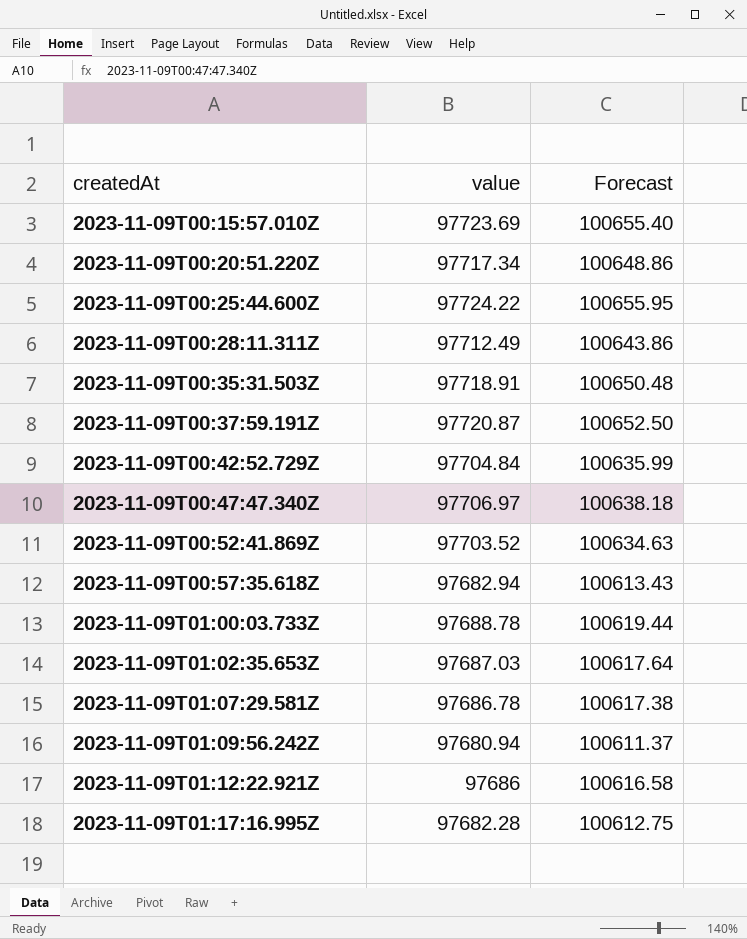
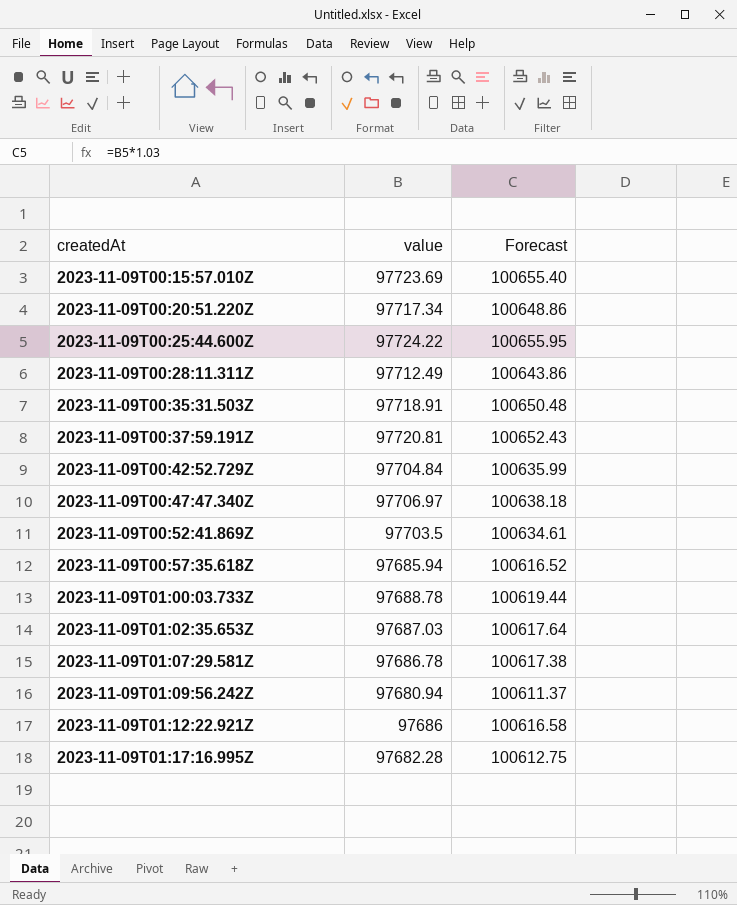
2023-11-09T00:37:59.191Z | value: 97720.87 -> 97720.81
2023-11-09T00:37:59.191Z | Forecast: 100652.50 -> 100652.43
2023-11-09T00:52:41.869Z | value: 97703.52 -> 97703.5
2023-11-09T00:52:41.869Z | Forecast: 100634.63 -> 100634.61
2023-11-09T00:57:35.618Z | value: 97682.94 -> 97685.94
2023-11-09T00:57:35.618Z | Forecast: 100613.43 -> 100616.52

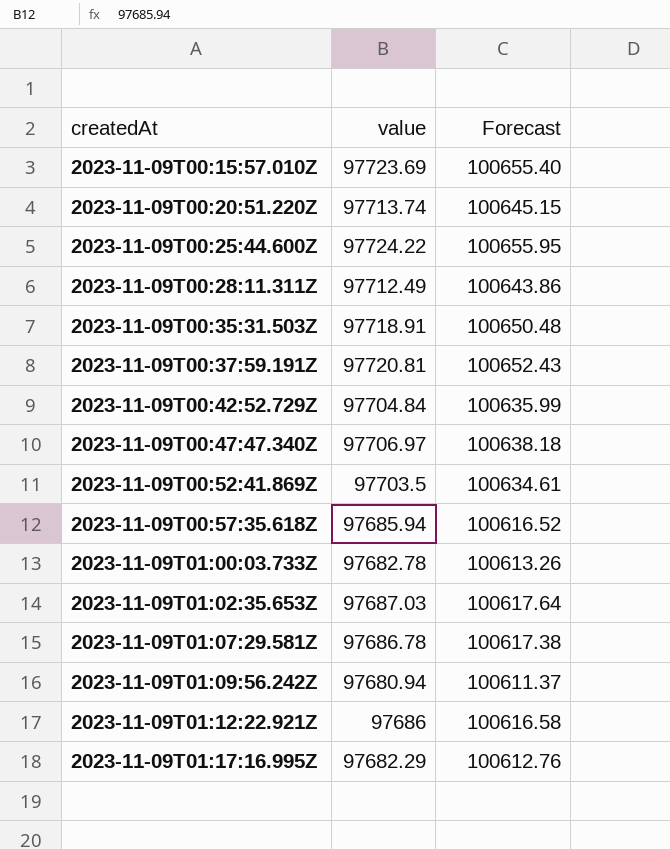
2023-11-09T00:20:51.220Z | value: 97717.34 -> 97713.74
2023-11-09T00:20:51.220Z | Forecast: 100648.86 -> 100645.15
2023-11-09T01:00:03.733Z | value: 97688.78 -> 97682.78
2023-11-09T01:00:03.733Z | Forecast: 100619.44 -> 100613.26
2023-11-09T01:17:16.995Z | value: 97682.28 -> 97682.29
2023-11-09T01:17:16.995Z | Forecast: 100612.75 -> 100612.76

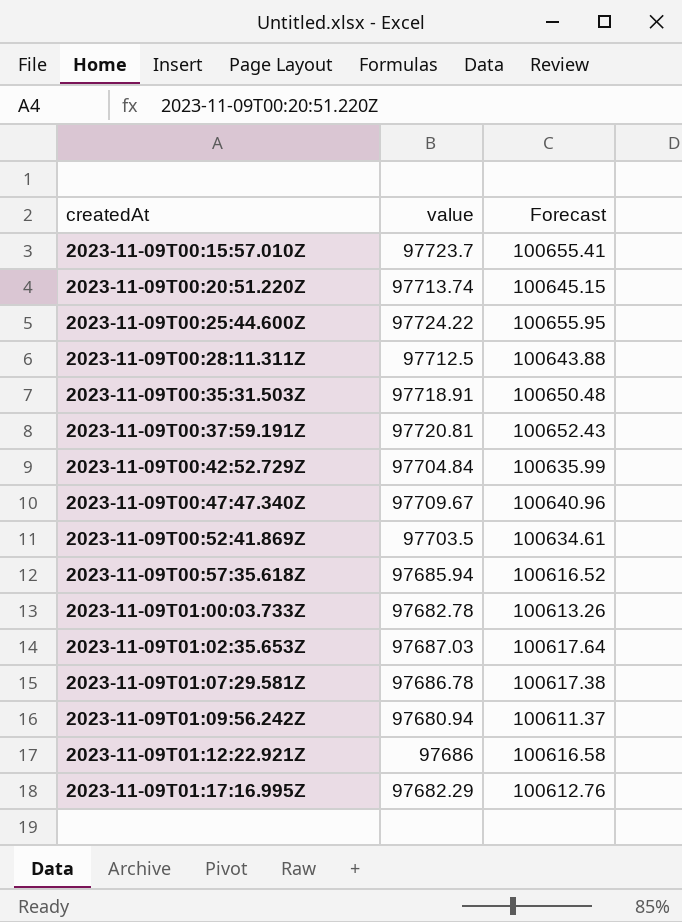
2023-11-09T00:15:57.010Z | value: 97723.69 -> 97723.7
2023-11-09T00:15:57.010Z | Forecast: 100655.40 -> 100655.41
2023-11-09T00:28:11.311Z | value: 97712.49 -> 97712.5
2023-11-09T00:28:11.311Z | Forecast: 100643.86 -> 100643.88
2023-11-09T00:47:47.340Z | value: 97706.97 -> 97709.67
2023-11-09T00:47:47.340Z | Forecast: 100638.18 -> 100640.96

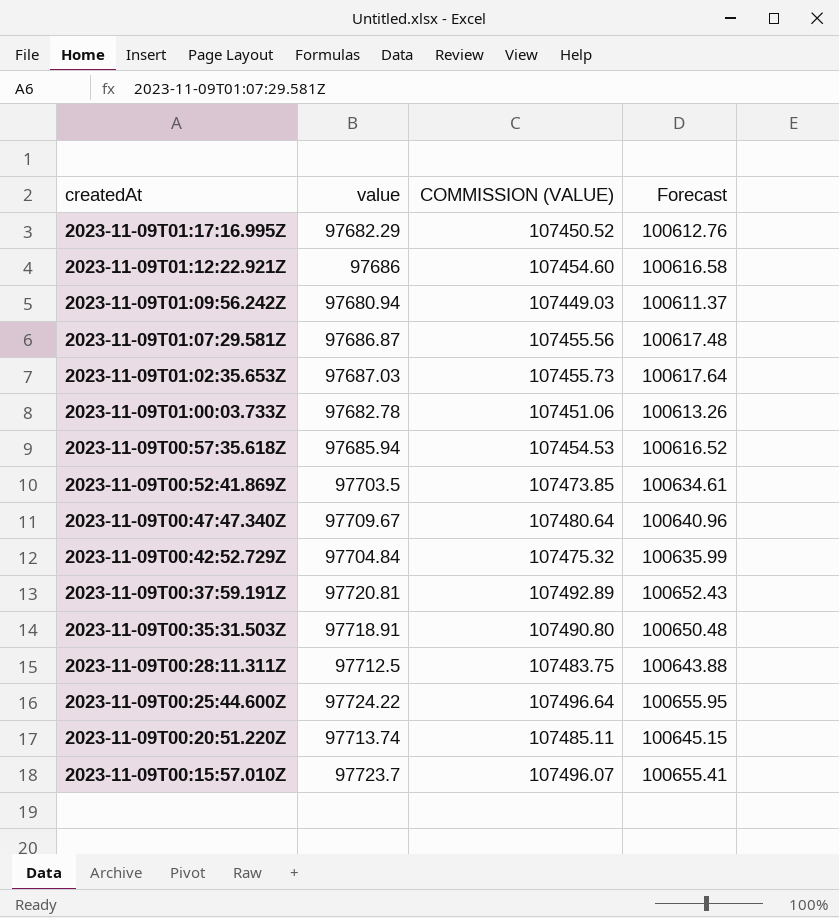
row order: createdAt ascending -> createdAt descending
column COMMISSION (VALUE) | formula: none -> [value] * 1.1
2023-11-09T01:07:29.581Z | value: 97686.78 -> 97686.87
2023-11-09T01:07:29.581Z | Forecast: 100617.38 -> 100617.48

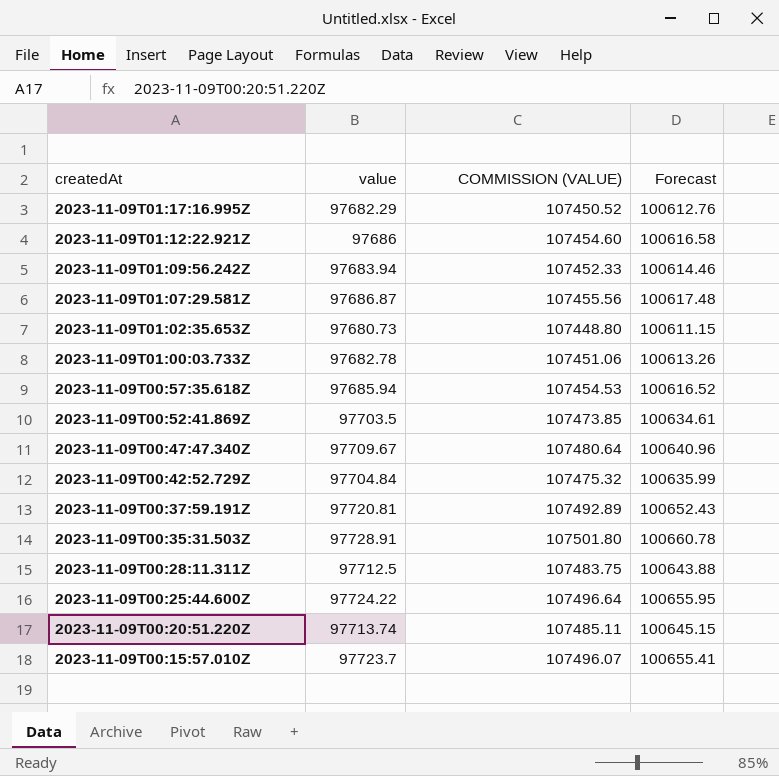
2023-11-09T01:09:56.242Z | value: 97680.94 -> 97683.94
2023-11-09T01:09:56.242Z | COMMISSION (VALUE): 107449.03 -> 107452.33
2023-11-09T01:09:56.242Z | Forecast: 100611.37 -> 100614.46
2023-11-09T01:02:35.653Z | value: 97687.03 -> 97680.73
2023-11-09T01:02:35.653Z | COMMISSION (VALUE): 107455.73 -> 107448.80
2023-11-09T01:02:35.653Z | Forecast: 100617.64 -> 100611.15
2023-11-09T00:35:31.503Z | value: 97718.91 -> 97728.91
2023-11-09T00:35:31.503Z | COMMISSION (VALUE): 107490.80 -> 107501.80
2023-11-09T00:35:31.503Z | Forecast: 100650.48 -> 100660.78

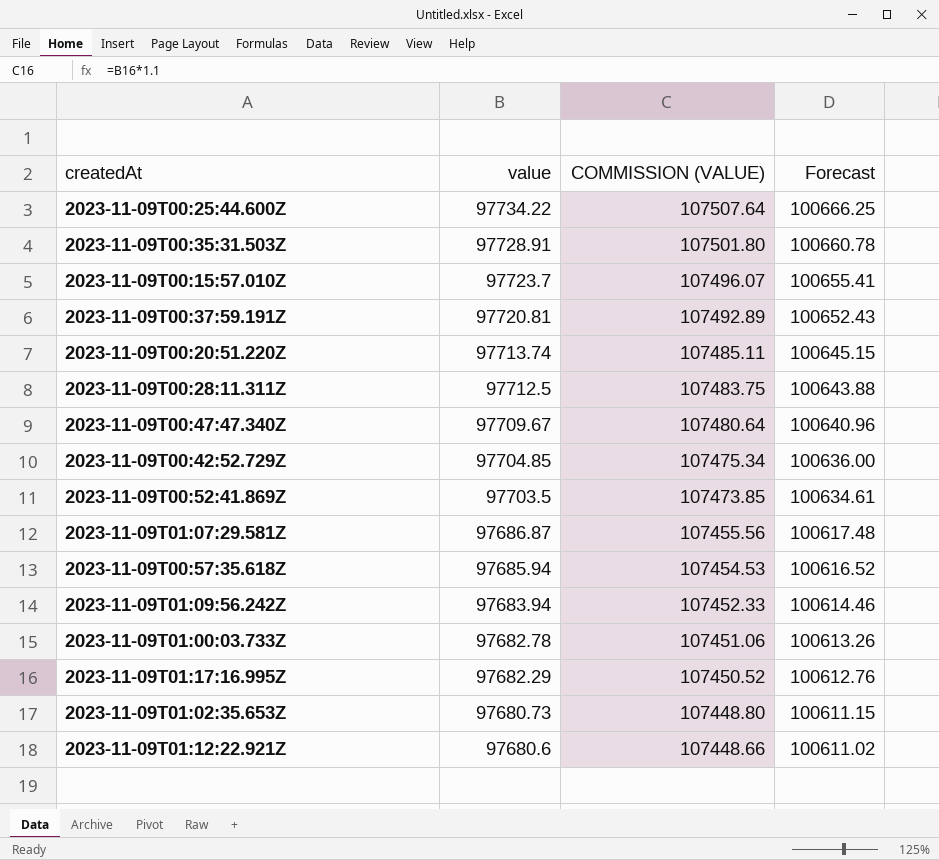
row order: createdAt descending -> value descending
2023-11-09T00:25:44.600Z | value: 97724.22 -> 97734.22
2023-11-09T00:25:44.600Z | COMMISSION (VALUE): 107496.64 -> 107507.64
2023-11-09T00:25:44.600Z | Forecast: 100655.95 -> 100666.25
2023-11-09T00:42:52.729Z | value: 97704.84 -> 97704.85
2023-11-09T00:42:52.729Z | COMMISSION (VALUE): 107475.32 -> 107475.34
2023-11-09T00:42:52.729Z | Forecast: 100635.99 -> 100636.00
2023-11-09T01:12:22.921Z | value: 97686 -> 97680.6
2023-11-09T01:12:22.921Z | COMMISSION (VALUE): 107454.60 -> 107448.66
2023-11-09T01:12:22.921Z | Forecast: 100616.58 -> 100611.02

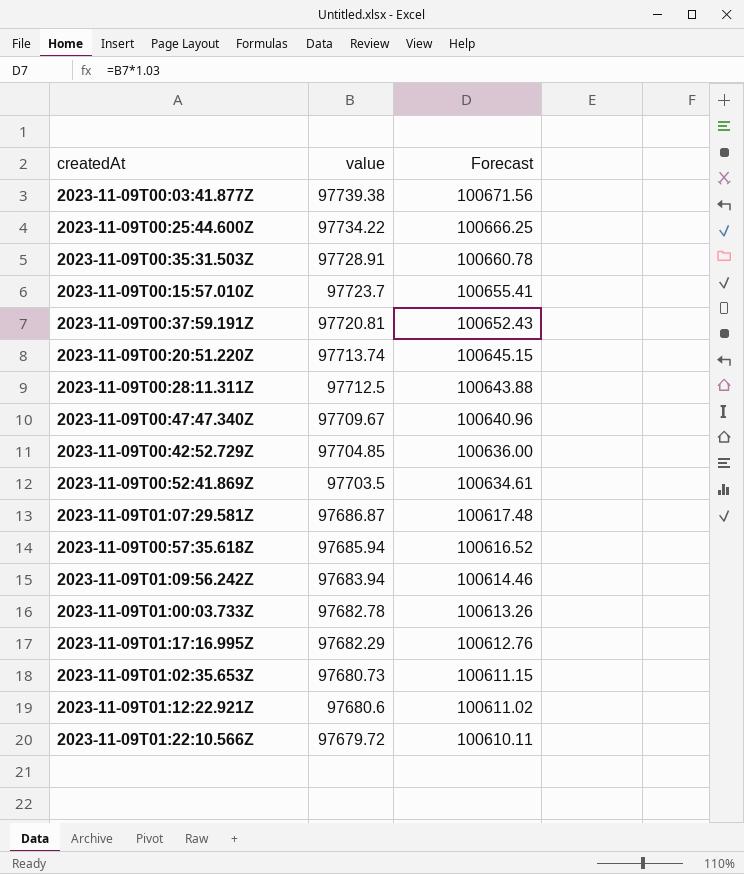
column COMMISSION (VALUE) | formula: [value] * 1.1 -> none
row 2023-11-09T00:03:41.877Z: none -> 97739.38 | 100671.56
row 2023-11-09T01:22:10.566Z: none -> 97679.72 | 100610.11

